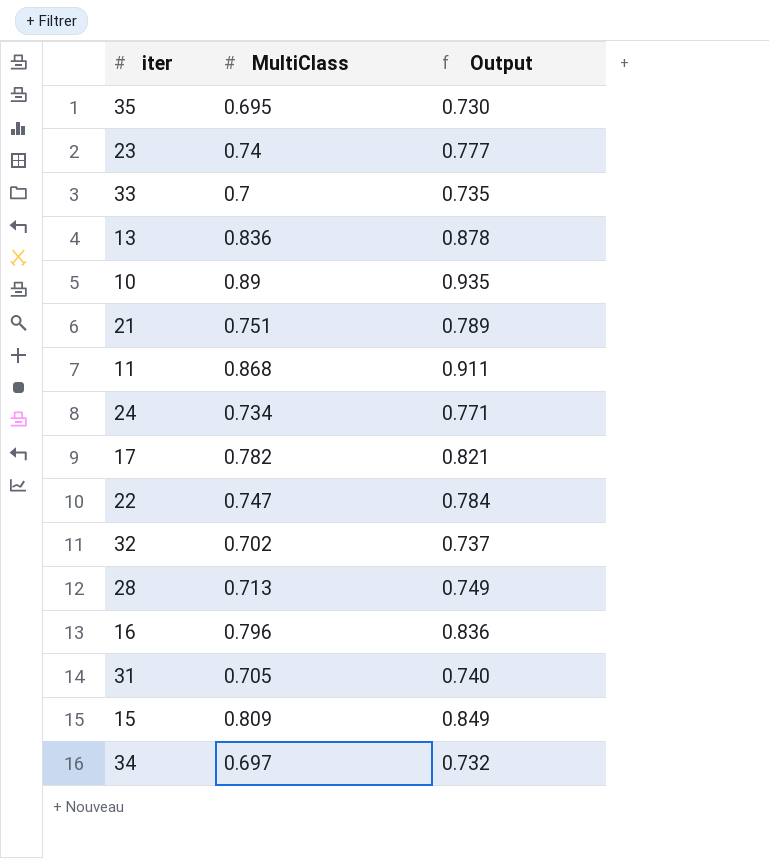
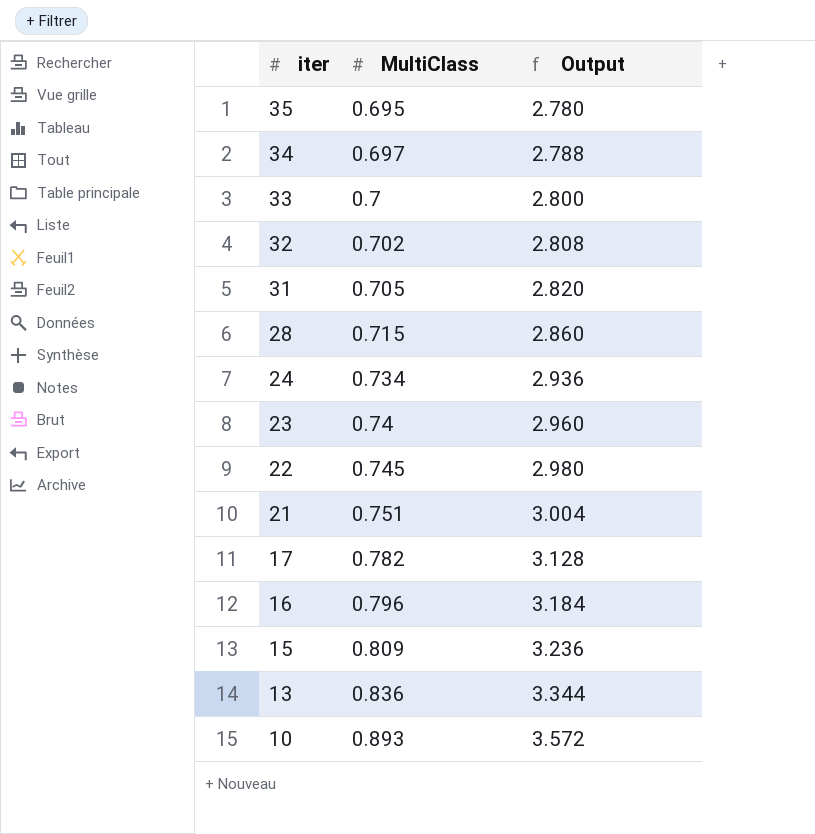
row order: none -> iter descending
column Output | formula: [MultiClass] * 1.05 -> [MultiClass] * 4
row 11: 0.868 | 0.911 -> none
28 | MultiClass: 0.713 -> 0.715
22 | MultiClass: 0.747 -> 0.745
10 | MultiClass: 0.89 -> 0.893

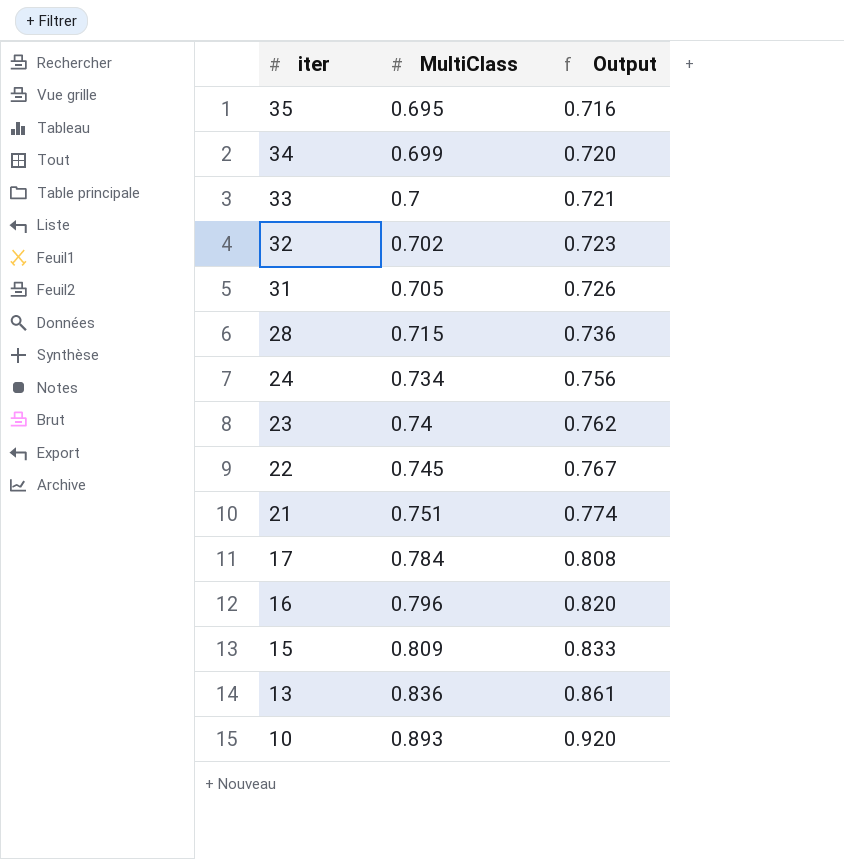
column Output | formula: [MultiClass] * 4 -> [MultiClass] * 1.03
34 | MultiClass: 0.697 -> 0.699
17 | MultiClass: 0.782 -> 0.784

